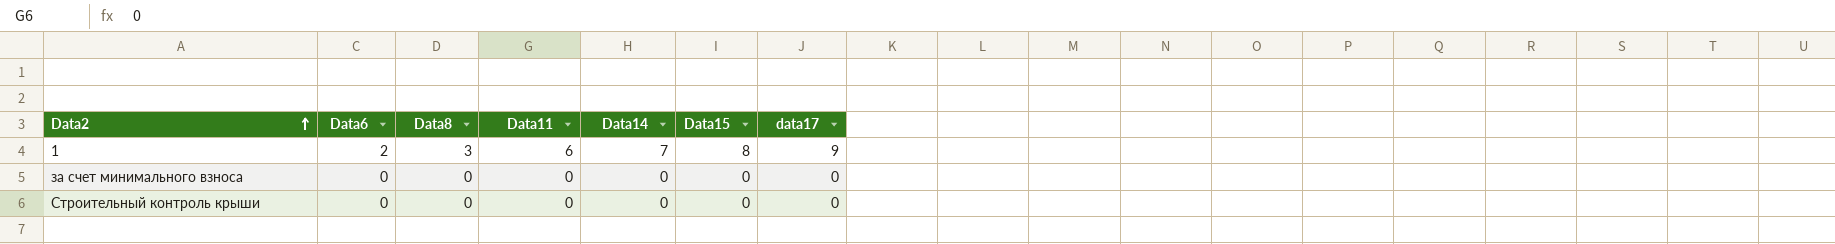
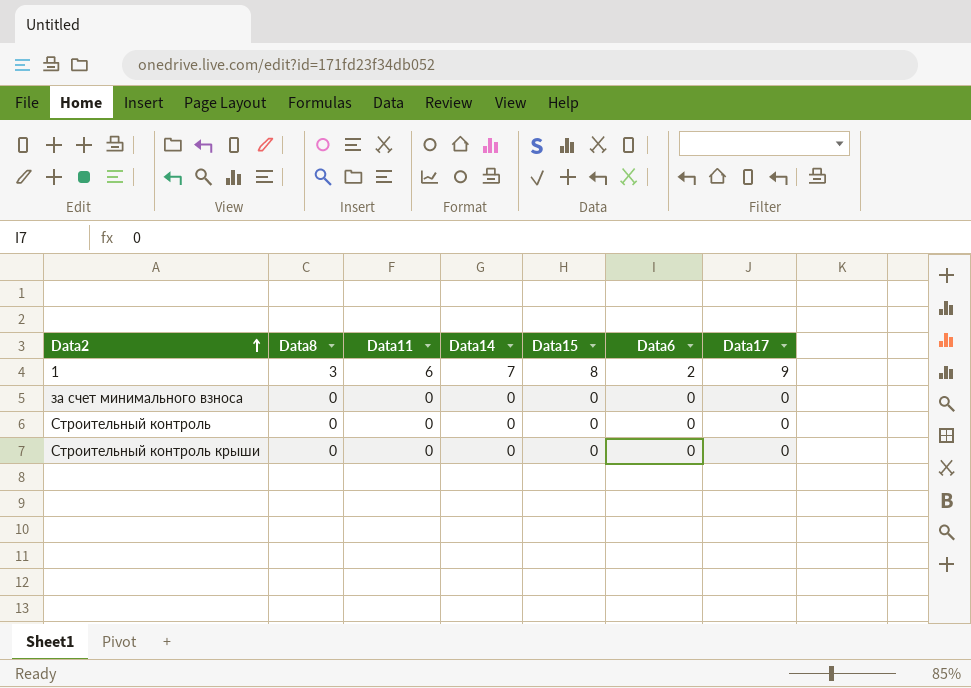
column Data6 | position: 2 -> 6
column name: data17 -> Data17
row Строительный контроль: none -> 0 | 0 | 0 | 0 | 0 | 0

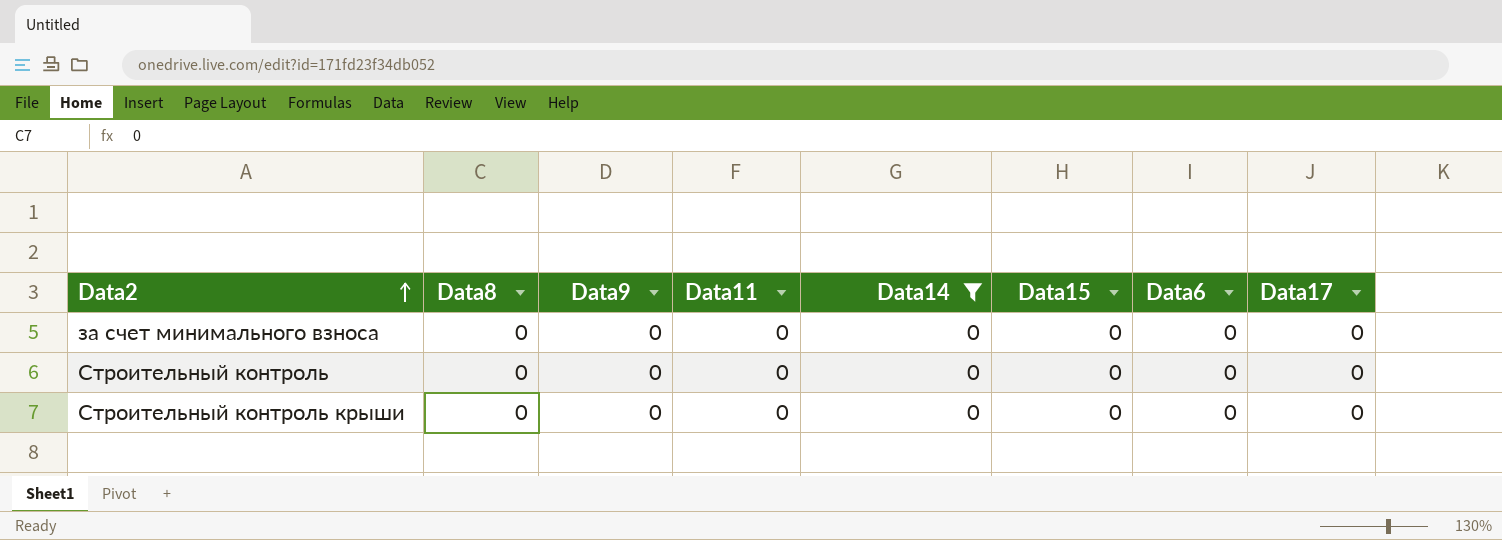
filter: none -> Data14 = 0
column Data9 | position: none -> 3

